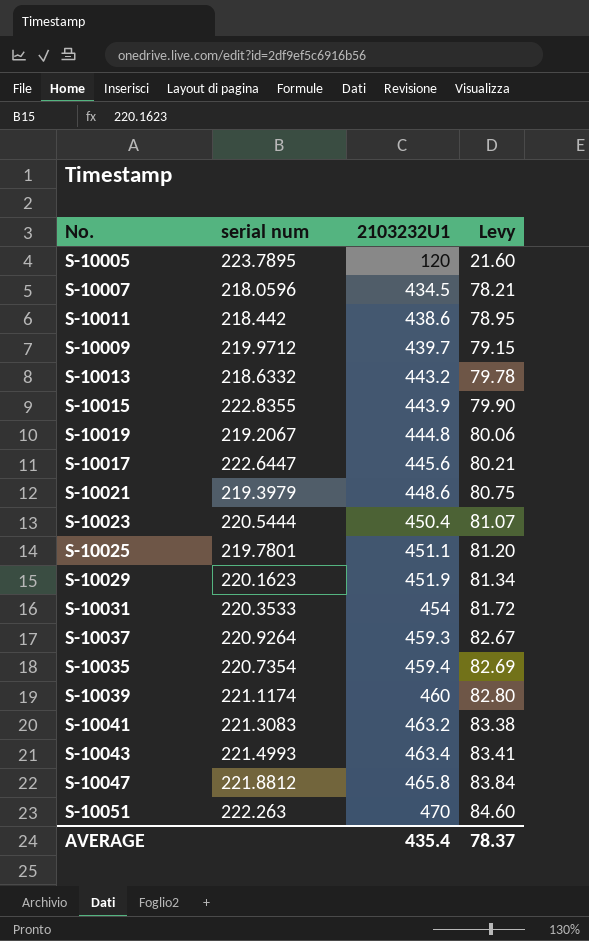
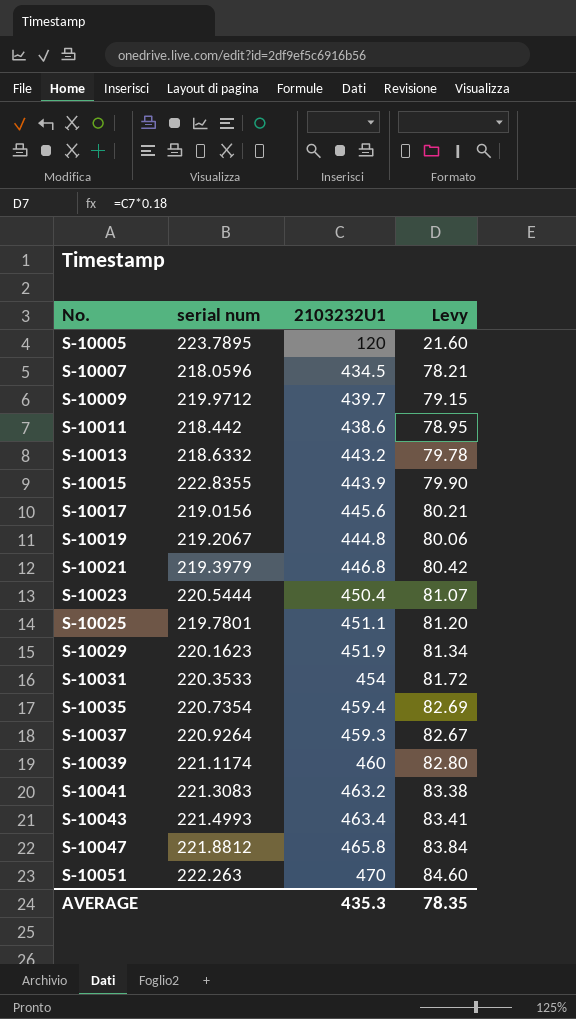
row order: 2103232U1 ascending -> No. ascending
S-10017 | serial num: 222.6447 -> 219.0156
S-10021 | 2103232U1: 448.6 -> 446.8
S-10021 | Levy: 80.75 -> 80.42
AVERAGE | 2103232U1: 435.4 -> 435.3
AVERAGE | Levy: 78.37 -> 78.35

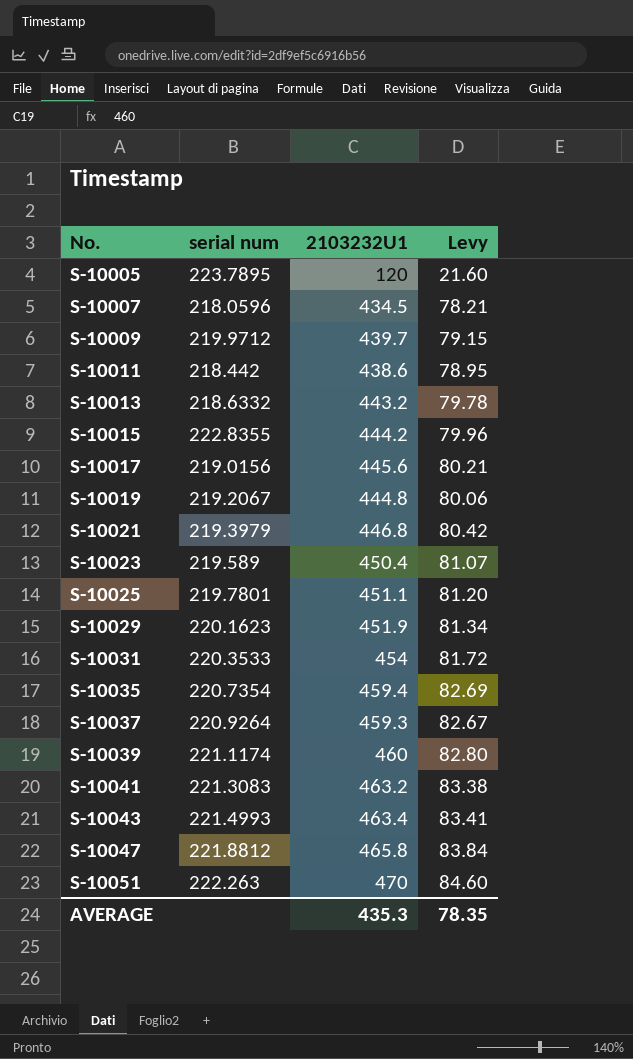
S-10015 | 2103232U1: 443.9 -> 444.2
S-10015 | Levy: 79.90 -> 79.96
S-10023 | serial num: 220.5444 -> 219.589

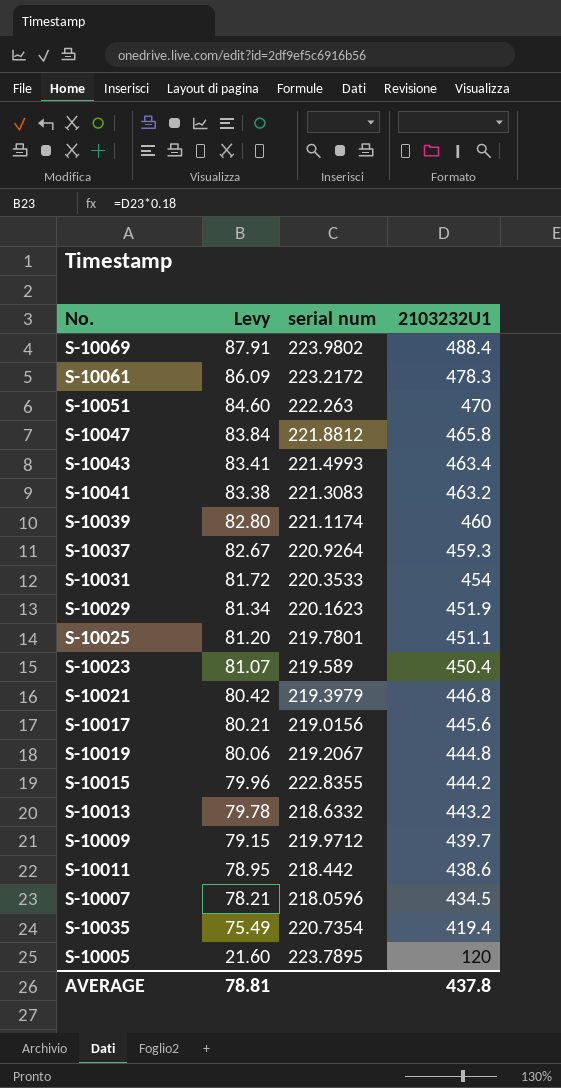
row order: No. ascending -> Levy descending
column Levy | position: 4 -> 2
row S-10069: none -> 87.91 | 223.9802 | 488.4
row S-10061: none -> 86.09 | 223.2172 | 478.3
S-10035 | Levy: 82.69 -> 75.49
S-10035 | 2103232U1: 459.4 -> 419.4
AVERAGE | Levy: 78.35 -> 78.81
AVERAGE | 2103232U1: 435.3 -> 437.8

